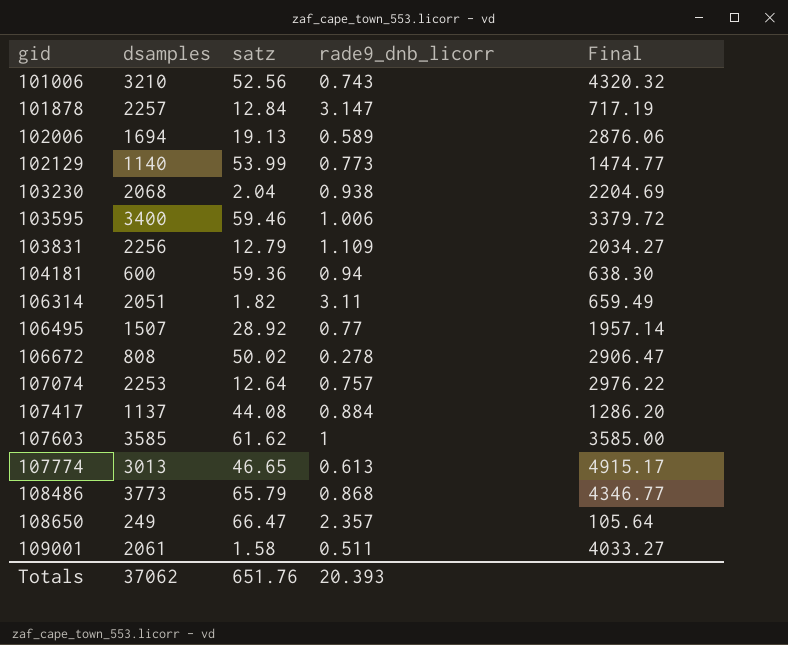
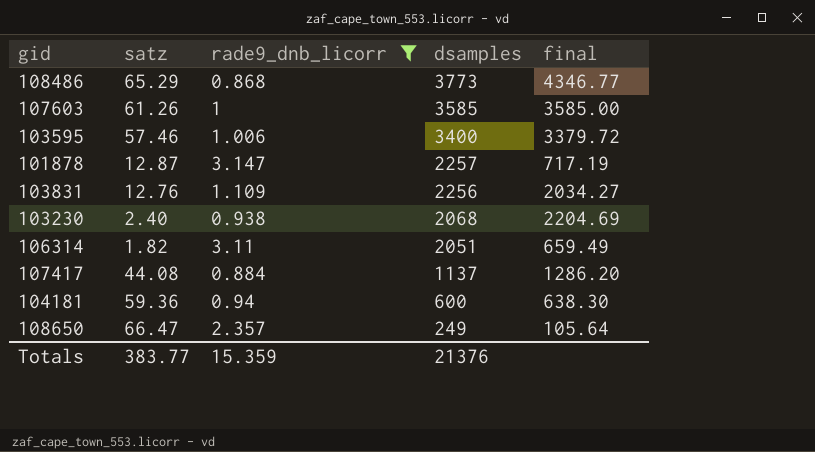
filter: none -> rade9_dnb_licorr >= 0.868
row order: gid ascending -> dsamples descending
column dsamples | position: 2 -> 4
column name: Final -> final
108486 | satz: 65.79 -> 65.29
107603 | satz: 61.62 -> 61.26
103595 | satz: 59.46 -> 57.46
101878 | satz: 12.84 -> 12.87
103831 | satz: 12.79 -> 12.76
103230 | satz: 2.04 -> 2.40
Totals | satz: 651.76 -> 383.77
Totals | rade9_dnb_licorr: 20.393 -> 15.359
Totals | dsamples: 37062 -> 21376

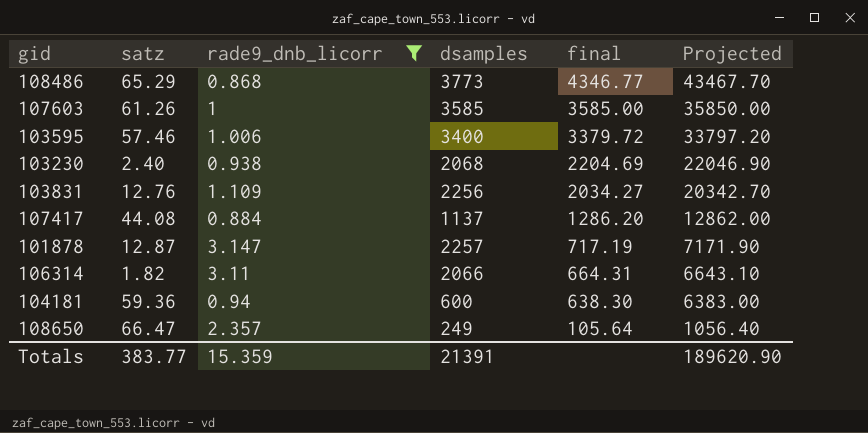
row order: dsamples descending -> final descending
column Projected | formula: none -> [final] * 10
106314 | dsamples: 2051 -> 2066
106314 | final: 659.49 -> 664.31
Totals | dsamples: 21376 -> 21391

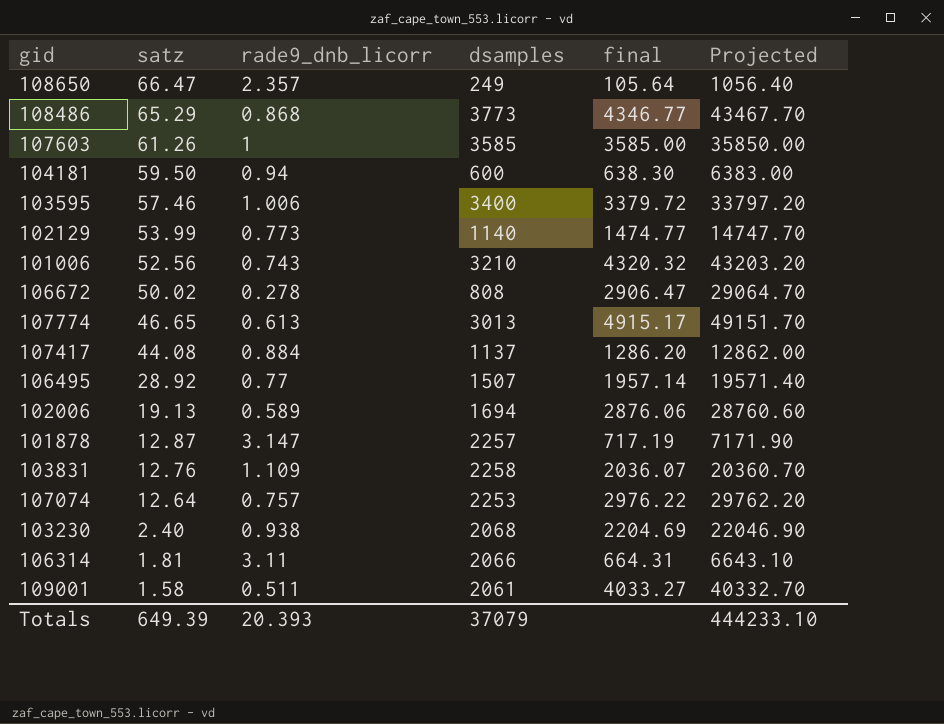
filter: rade9_dnb_licorr >= 0.868 -> none
row order: final descending -> satz descending
104181 | satz: 59.36 -> 59.50
103831 | dsamples: 2256 -> 2258
103831 | final: 2034.27 -> 2036.07
103831 | Projected: 20342.70 -> 20360.70
106314 | satz: 1.82 -> 1.81
Totals | satz: 383.77 -> 649.39
Totals | rade9_dnb_licorr: 15.359 -> 20.393
Totals | dsamples: 21391 -> 37079
Totals | Projected: 189620.90 -> 444233.10

